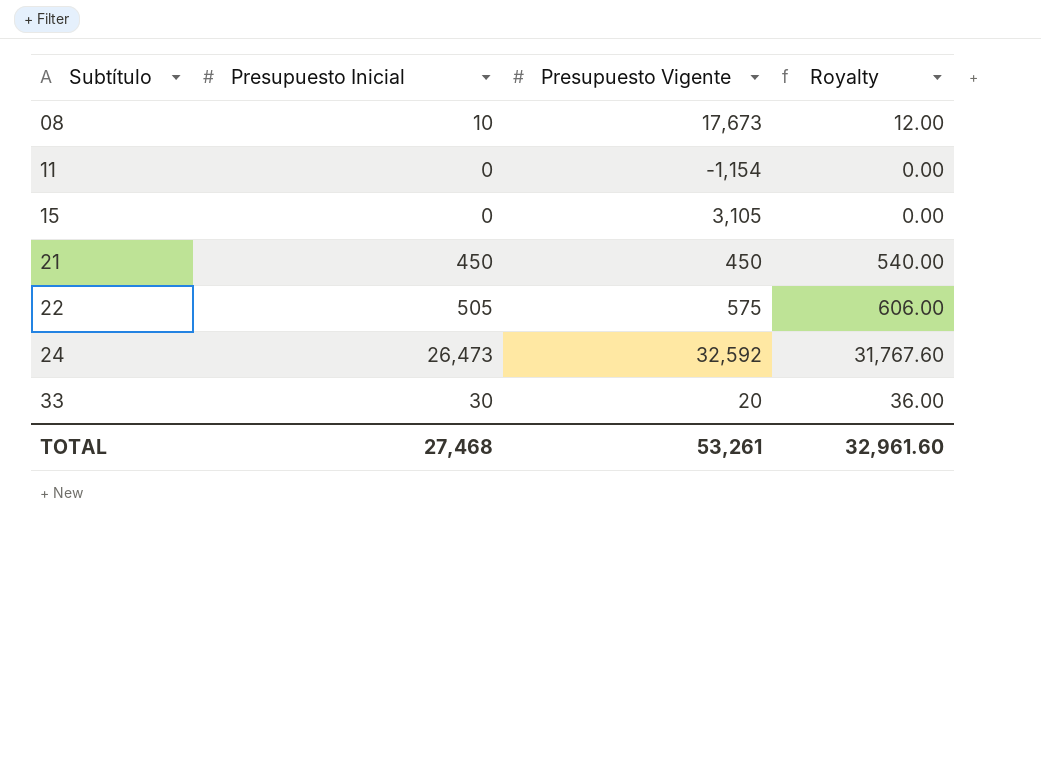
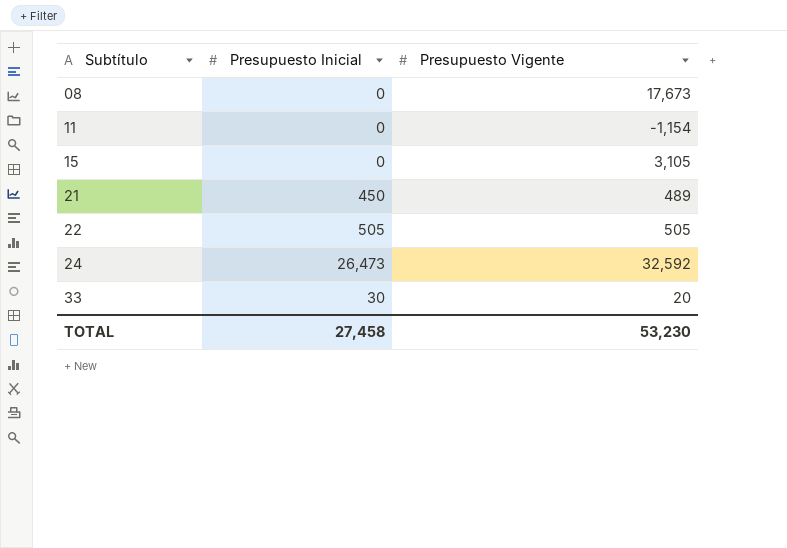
column Royalty | formula: [Presupuesto Inicial] * 1.2 -> none
08 | Presupuesto Inicial: 10 -> 0
21 | Presupuesto Vigente: 450 -> 489
22 | Presupuesto Vigente: 575 -> 505
TOTAL | Presupuesto Inicial: 27,468 -> 27,458
TOTAL | Presupuesto Vigente: 53,261 -> 53,230

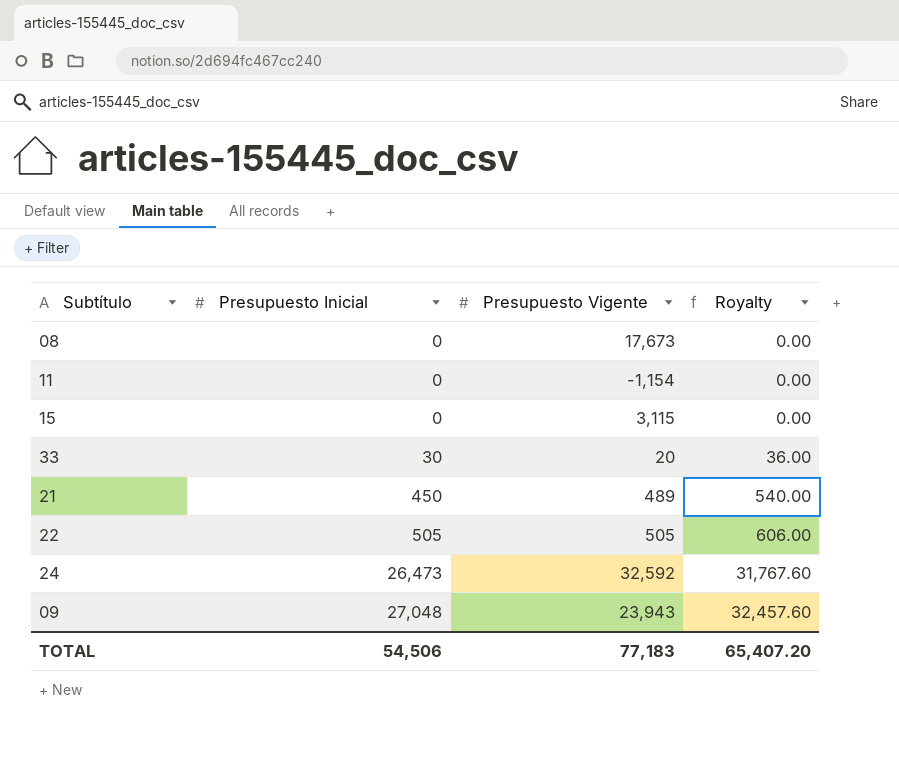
row order: Subtítulo ascending -> Presupuesto Inicial ascending
column Royalty | formula: none -> [Presupuesto Inicial] * 1.2
15 | Presupuesto Vigente: 3,105 -> 3,115
row 09: none -> 27,048 | 23,943 | 32,457.60
TOTAL | Presupuesto Inicial: 27,458 -> 54,506
TOTAL | Presupuesto Vigente: 53,230 -> 77,183

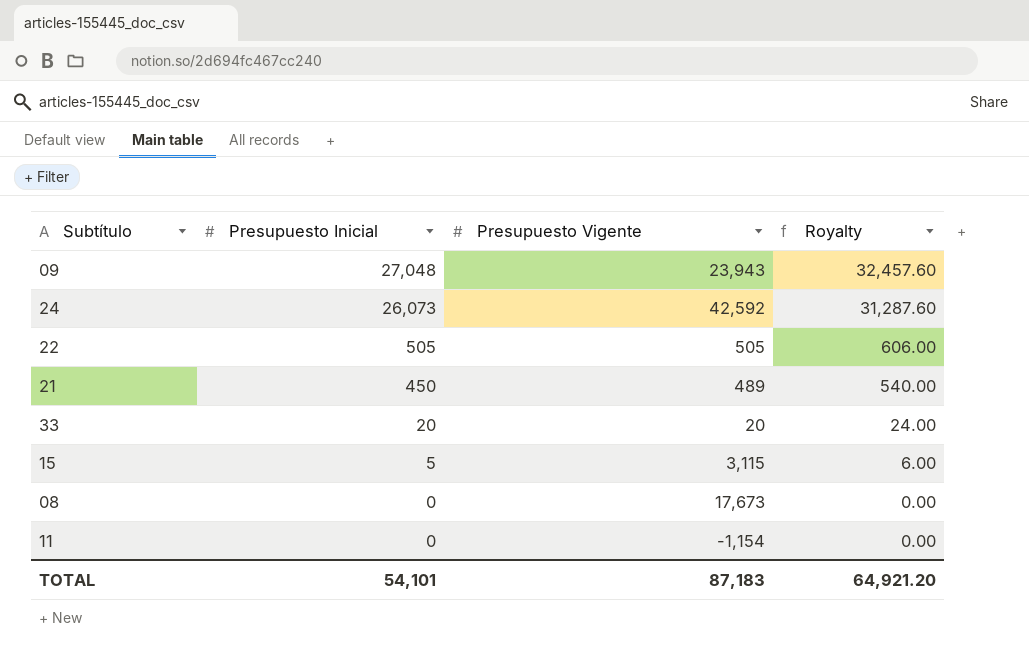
row order: Presupuesto Inicial ascending -> Presupuesto Inicial descending
24 | Presupuesto Inicial: 26,473 -> 26,073
24 | Presupuesto Vigente: 32,592 -> 42,592
24 | Royalty: 31,767.60 -> 31,287.60
33 | Presupuesto Inicial: 30 -> 20
33 | Royalty: 36.00 -> 24.00
15 | Presupuesto Inicial: 0 -> 5
15 | Royalty: 0.00 -> 6.00
TOTAL | Presupuesto Inicial: 54,506 -> 54,101
TOTAL | Presupuesto Vigente: 77,183 -> 87,183
TOTAL | Royalty: 65,407.20 -> 64,921.20

